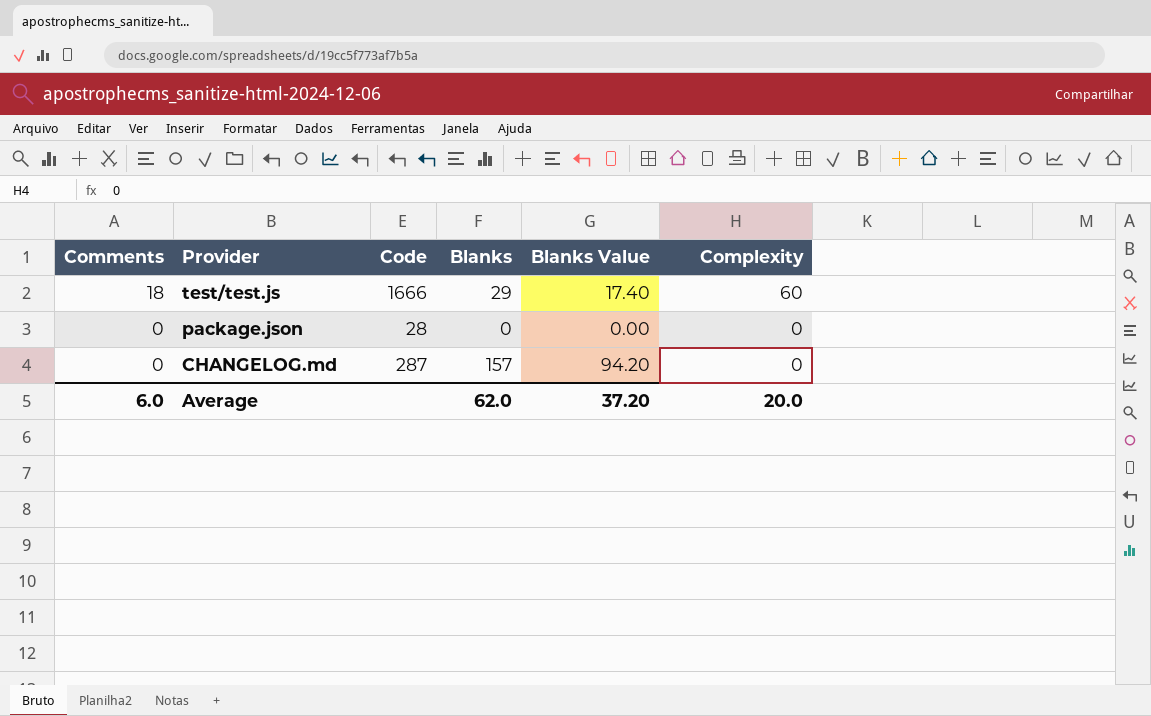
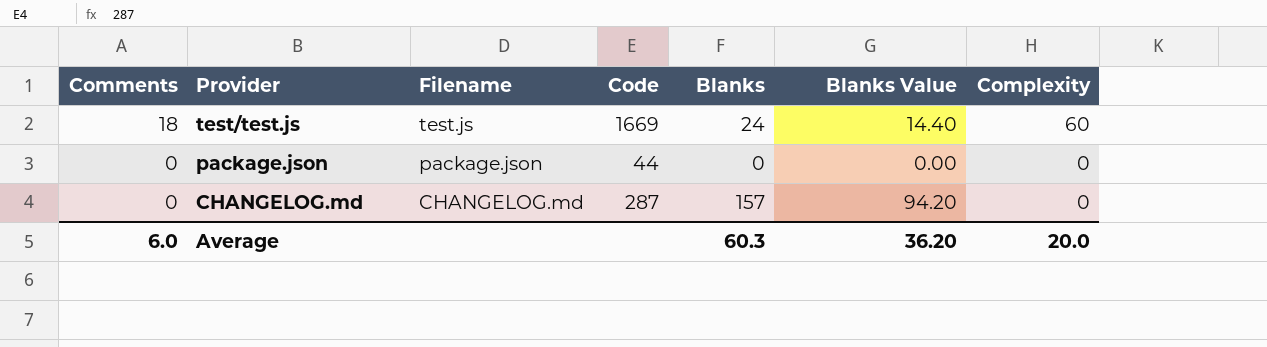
column Filename | position: none -> 3
test/test.js | Code: 1666 -> 1669
test/test.js | Blanks: 29 -> 24
test/test.js | Blanks Value: 17.40 -> 14.40
package.json | Code: 28 -> 44
Average | Blanks: 62.0 -> 60.3
Average | Blanks Value: 37.20 -> 36.20

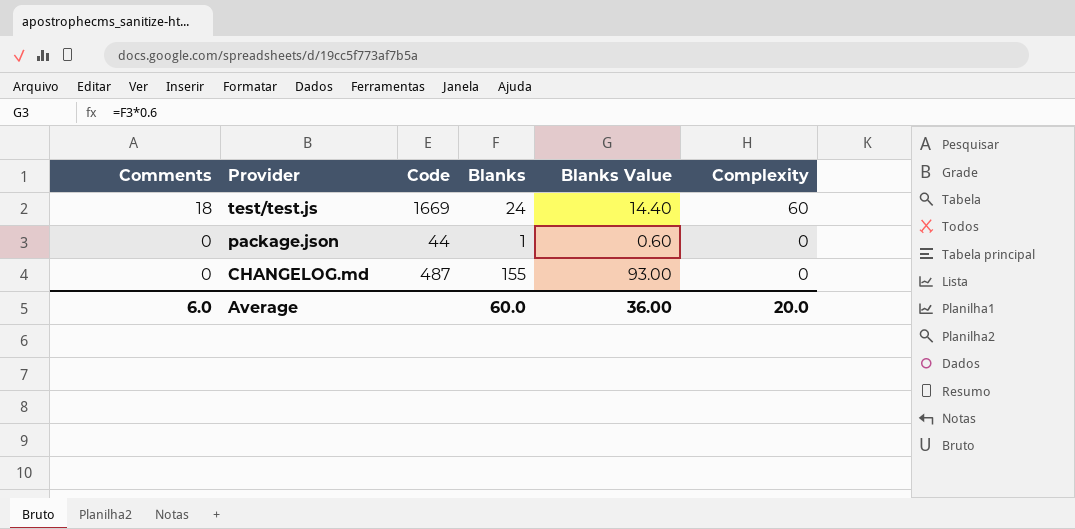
column Filename | position: 3 -> none
package.json | Blanks: 0 -> 1
package.json | Blanks Value: 0.00 -> 0.60
CHANGELOG.md | Code: 287 -> 487
CHANGELOG.md | Blanks: 157 -> 155
CHANGELOG.md | Blanks Value: 94.20 -> 93.00
Average | Blanks: 60.3 -> 60.0
Average | Blanks Value: 36.20 -> 36.00

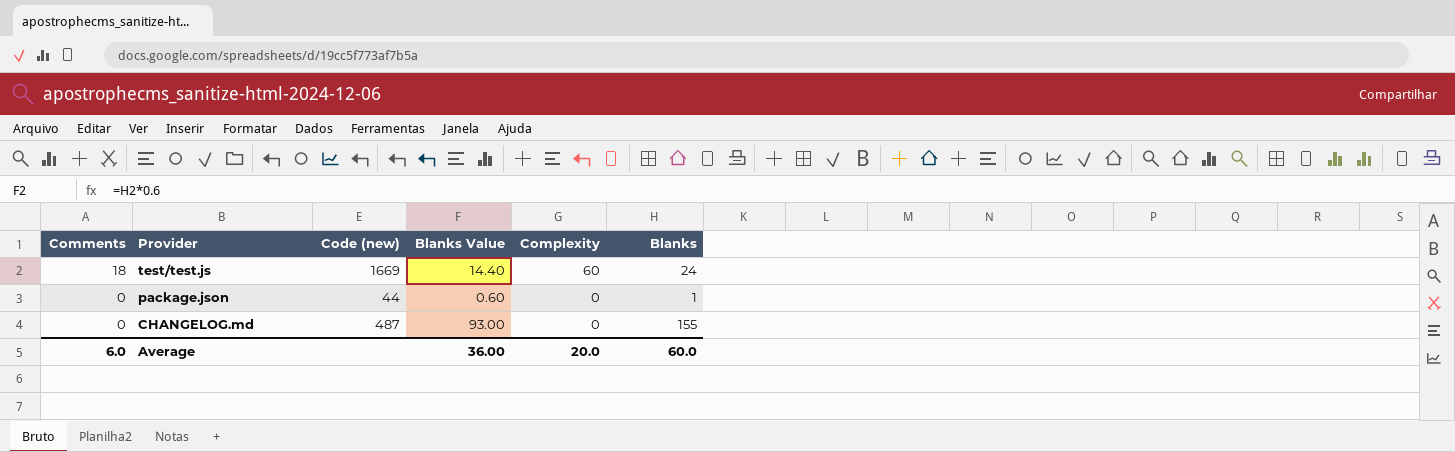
column name: Code -> Code (new)
column Blanks | position: 4 -> 6

